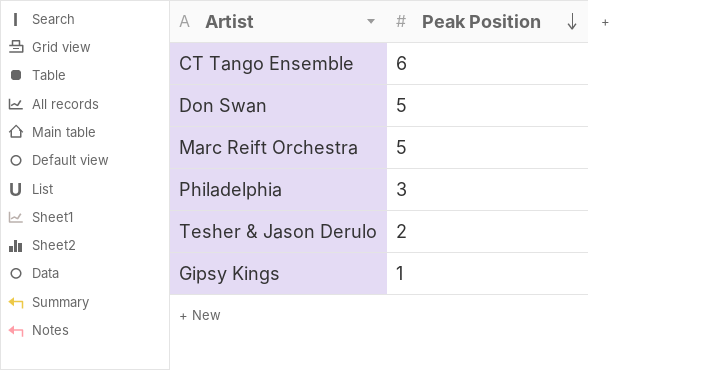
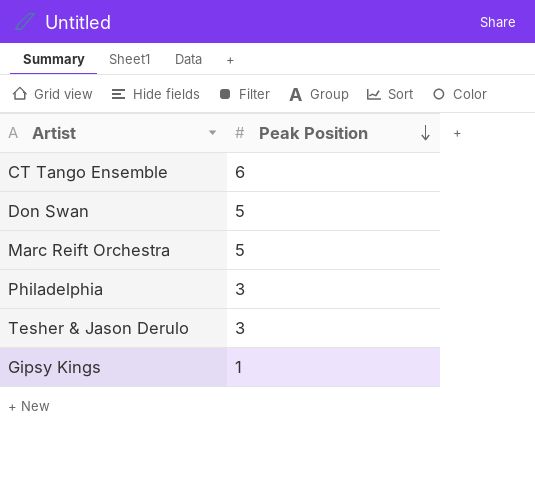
Tesher & Jason Derulo | Peak Position: 2 -> 3

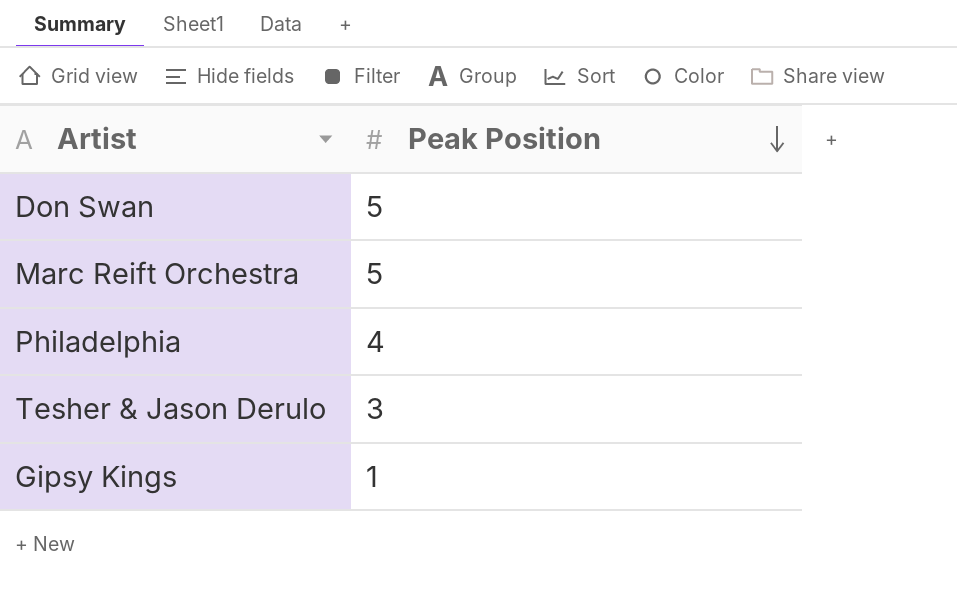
row CT Tango Ensemble: 6 -> none
Philadelphia | Peak Position: 3 -> 4

